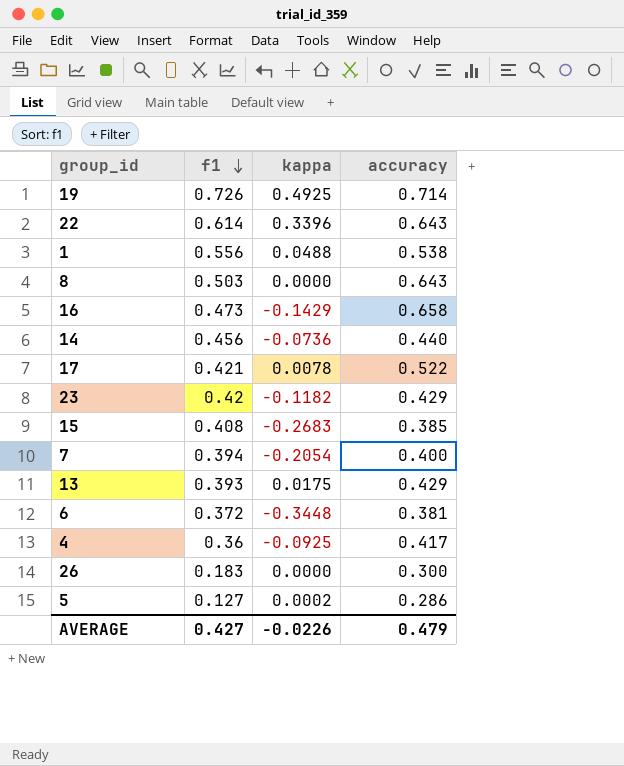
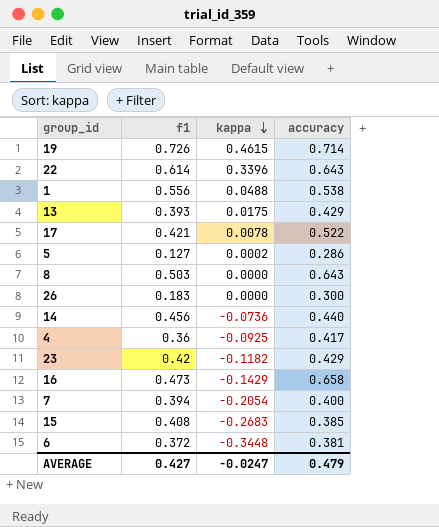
row order: f1 descending -> kappa descending
19 | kappa: 0.4925 -> 0.4615
AVERAGE | kappa: -0.0226 -> -0.0247

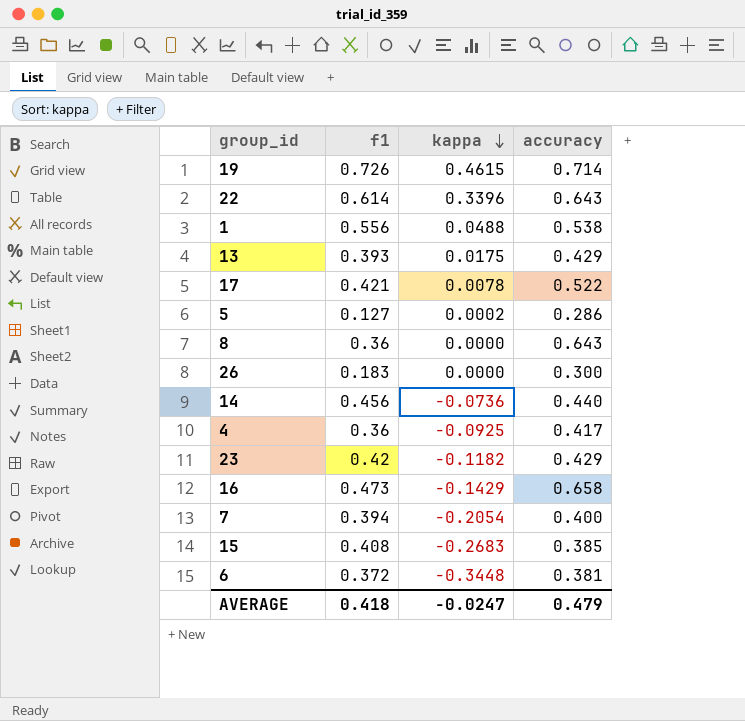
8 | f1: 0.503 -> 0.36
AVERAGE | f1: 0.427 -> 0.418

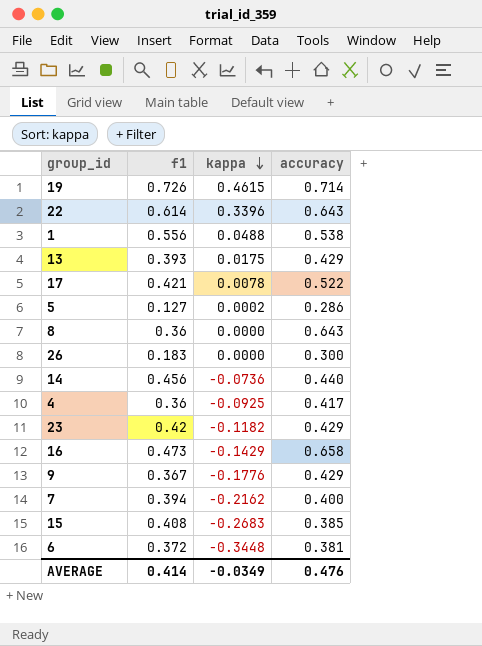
row 9: none -> 0.367 | -0.1776 | 0.429
7 | kappa: -0.2054 -> -0.2162
AVERAGE | f1: 0.418 -> 0.414
AVERAGE | kappa: -0.0247 -> -0.0349
AVERAGE | accuracy: 0.479 -> 0.476

